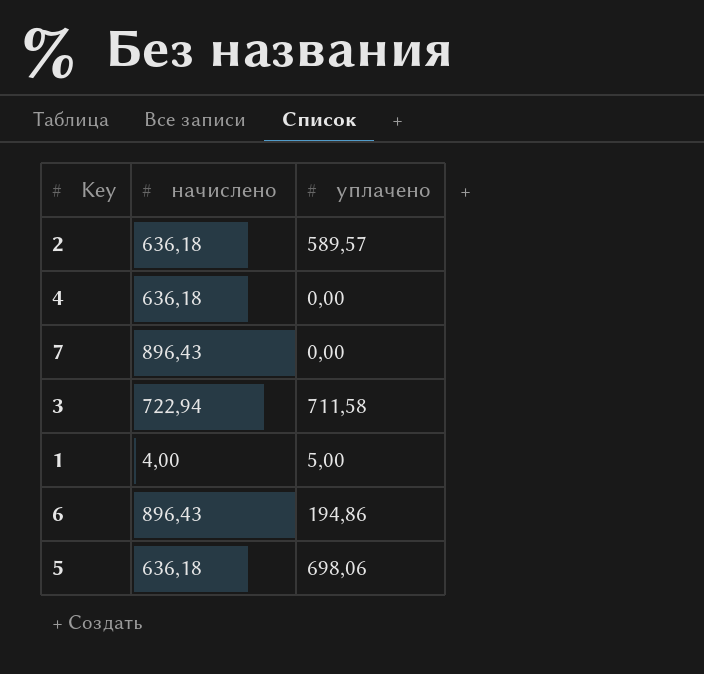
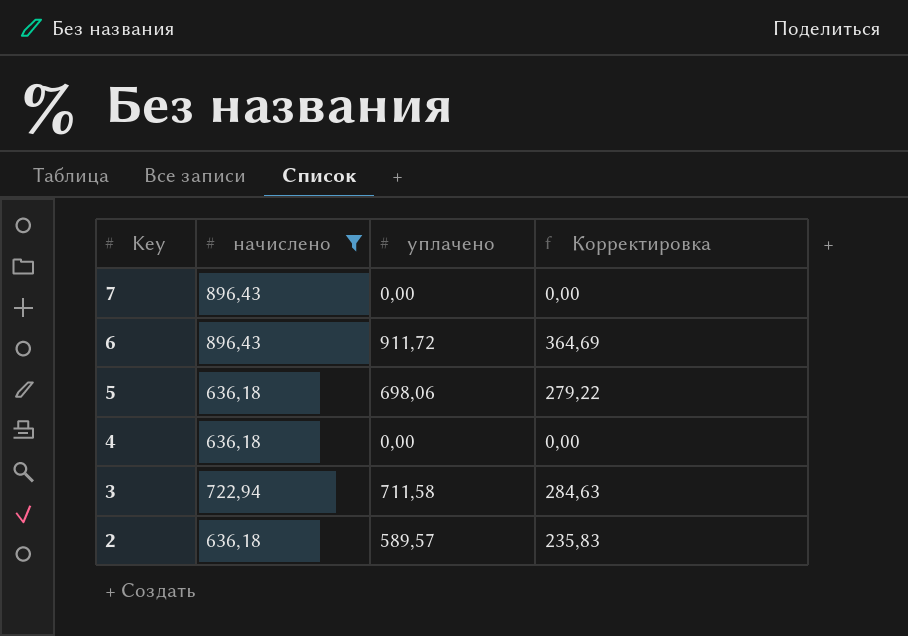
filter: none -> начислено != 4,00
row order: none -> Key descending
column Корректировка | formula: none -> [уплачено] * 0,4
6 | уплачено: 194,86 -> 911,72

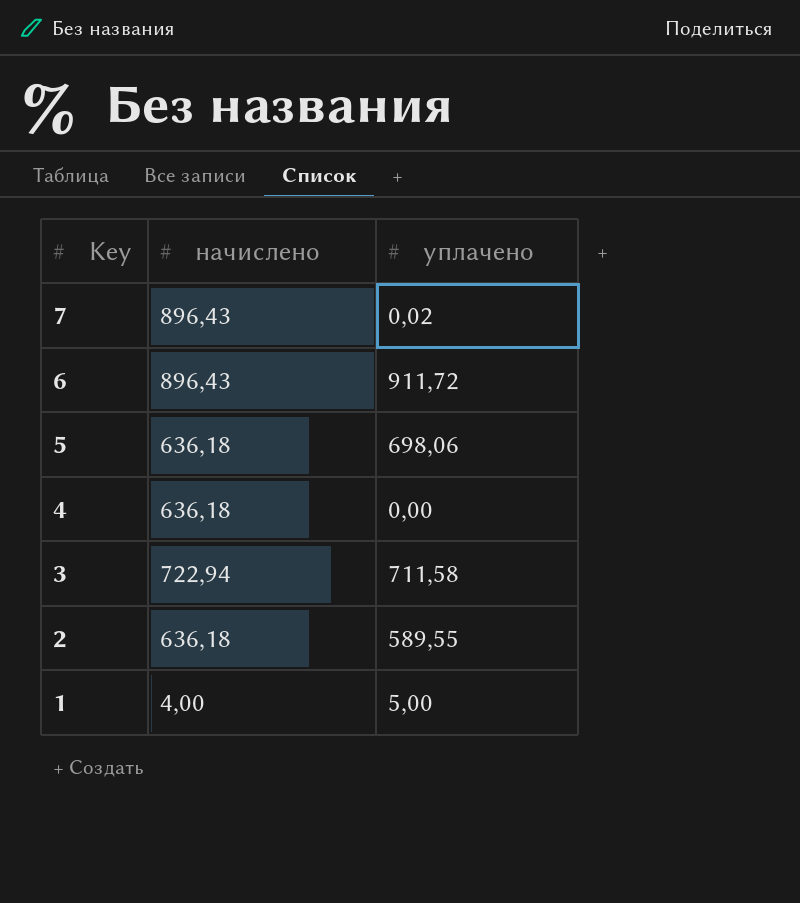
filter: начислено != 4,00 -> none
column Корректировка | formula: [уплачено] * 0,4 -> none
7 | уплачено: 0,00 -> 0,02
2 | уплачено: 589,57 -> 589,55

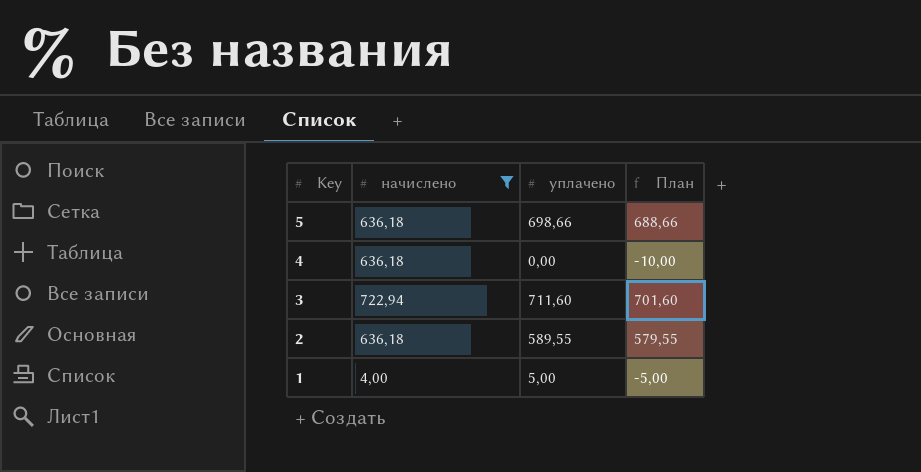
filter: none -> начислено != 896,43
column План | formula: none -> [уплачено] - 10
5 | уплачено: 698,06 -> 698,66
3 | уплачено: 711,58 -> 711,60

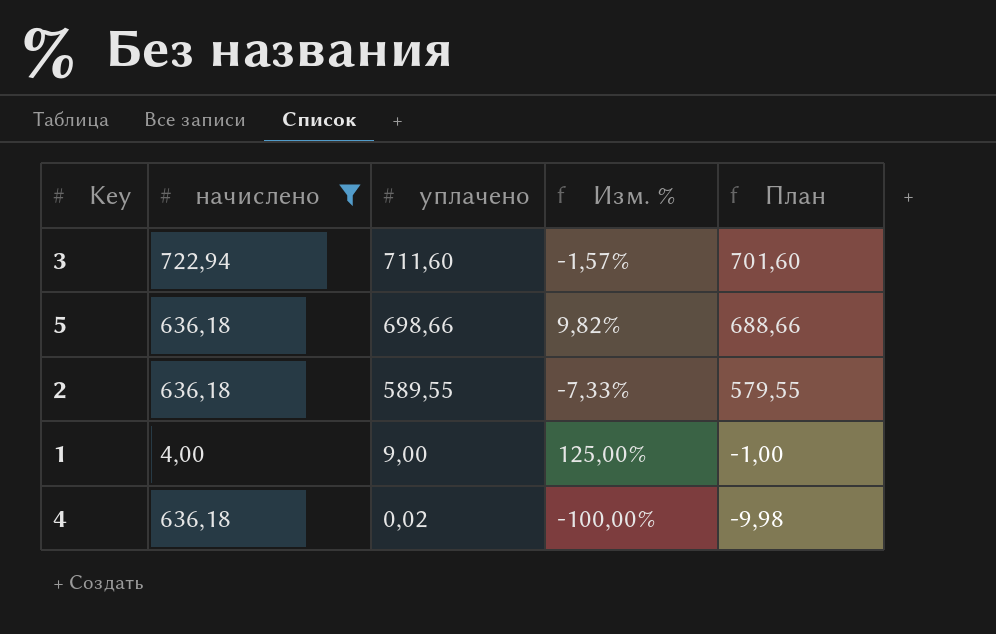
row order: Key descending -> уплачено descending
column Изм. % | formula: none -> ([уплачено] - [начислено]) / [начислено]
1 | уплачено: 5,00 -> 9,00
1 | План: -5,00 -> -1,00
4 | уплачено: 0,00 -> 0,02
4 | План: -10,00 -> -9,98

